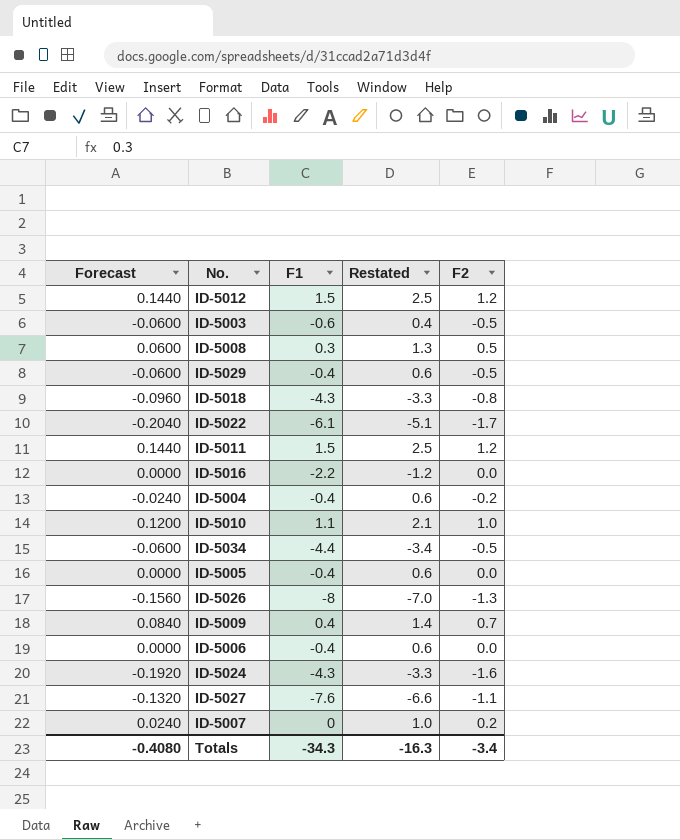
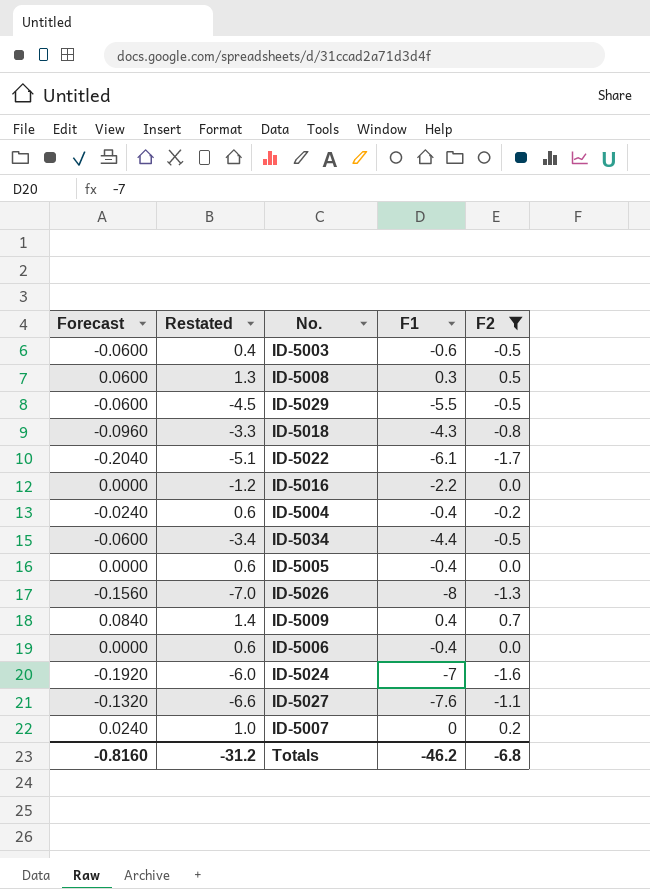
filter: none -> F2 <= 0.7
column Restated | position: 4 -> 2
ID-5029 | Restated: 0.6 -> -4.5
ID-5029 | F1: -0.4 -> -5.5
ID-5024 | Restated: -3.3 -> -6.0
ID-5024 | F1: -4.3 -> -7
Totals | Forecast: -0.4080 -> -0.8160
Totals | Restated: -16.3 -> -31.2
Totals | F1: -34.3 -> -46.2
Totals | F2: -3.4 -> -6.8

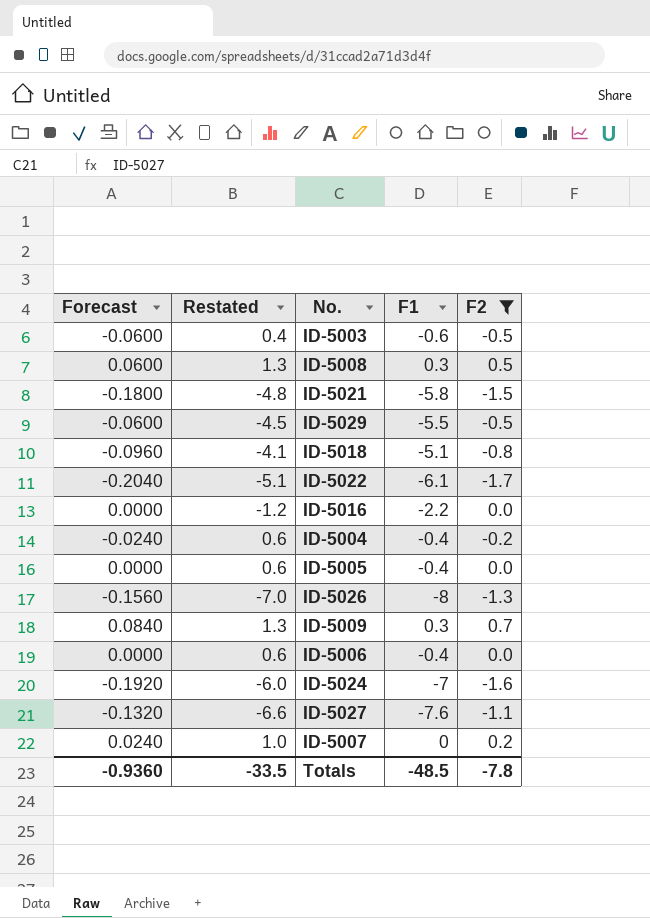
row ID-5034: -0.0600 | -3.4 | -4.4 | -0.5 -> none
row ID-5021: none -> -0.1800 | -4.8 | -5.8 | -1.5
ID-5018 | Restated: -3.3 -> -4.1
ID-5018 | F1: -4.3 -> -5.1
ID-5009 | Restated: 1.4 -> 1.3
ID-5009 | F1: 0.4 -> 0.3
Totals | Forecast: -0.8160 -> -0.9360
Totals | Restated: -31.2 -> -33.5
Totals | F1: -46.2 -> -48.5
Totals | F2: -6.8 -> -7.8

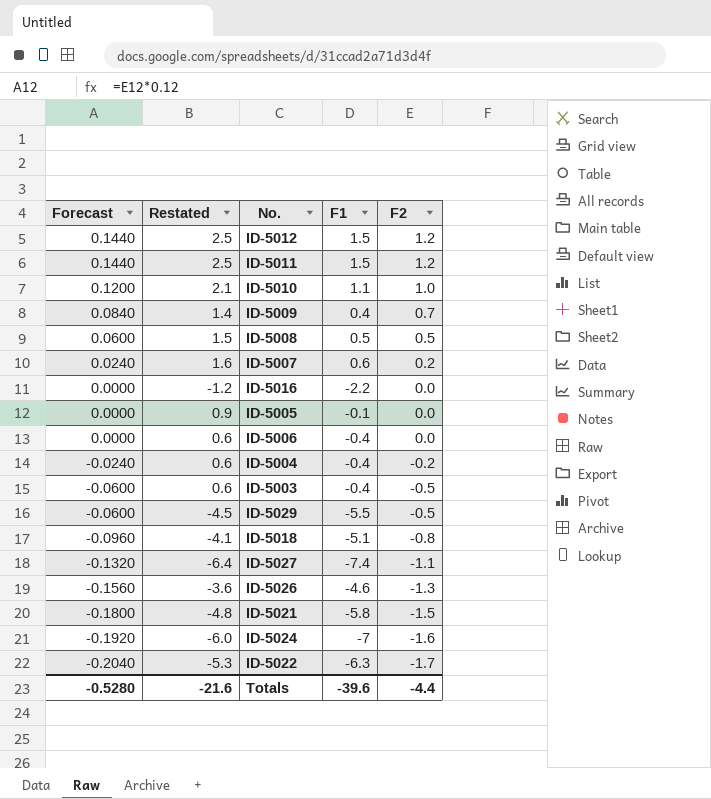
filter: F2 <= 0.7 -> none
row order: none -> Forecast descending
ID-5009 | Restated: 1.3 -> 1.4
ID-5009 | F1: 0.3 -> 0.4
ID-5008 | Restated: 1.3 -> 1.5
ID-5008 | F1: 0.3 -> 0.5
ID-5007 | Restated: 1.0 -> 1.6
ID-5007 | F1: 0 -> 0.6
ID-5005 | Restated: 0.6 -> 0.9
ID-5005 | F1: -0.4 -> -0.1
ID-5003 | Restated: 0.4 -> 0.6
ID-5003 | F1: -0.6 -> -0.4
ID-5027 | Restated: -6.6 -> -6.4
ID-5027 | F1: -7.6 -> -7.4
ID-5026 | Restated: -7.0 -> -3.6
ID-5026 | F1: -8 -> -4.6
ID-5022 | Restated: -5.1 -> -5.3
ID-5022 | F1: -6.1 -> -6.3
Totals | Forecast: -0.9360 -> -0.5280
Totals | Restated: -33.5 -> -21.6
Totals | F1: -48.5 -> -39.6
Totals | F2: -7.8 -> -4.4

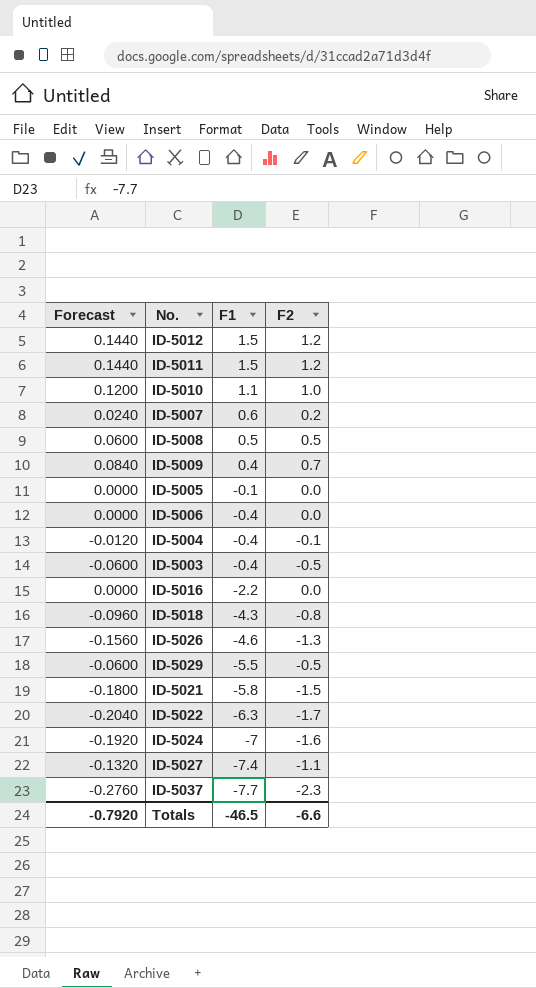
row order: Forecast descending -> F1 descending
column Restated | formula: [F1] + 1 -> none
ID-5004 | Forecast: -0.0240 -> -0.0120
ID-5004 | F2: -0.2 -> -0.1
ID-5018 | F1: -5.1 -> -4.3
row ID-5037: none -> -0.2760 | -7.7 | -2.3
Totals | Forecast: -0.5280 -> -0.7920
Totals | F1: -39.6 -> -46.5
Totals | F2: -4.4 -> -6.6

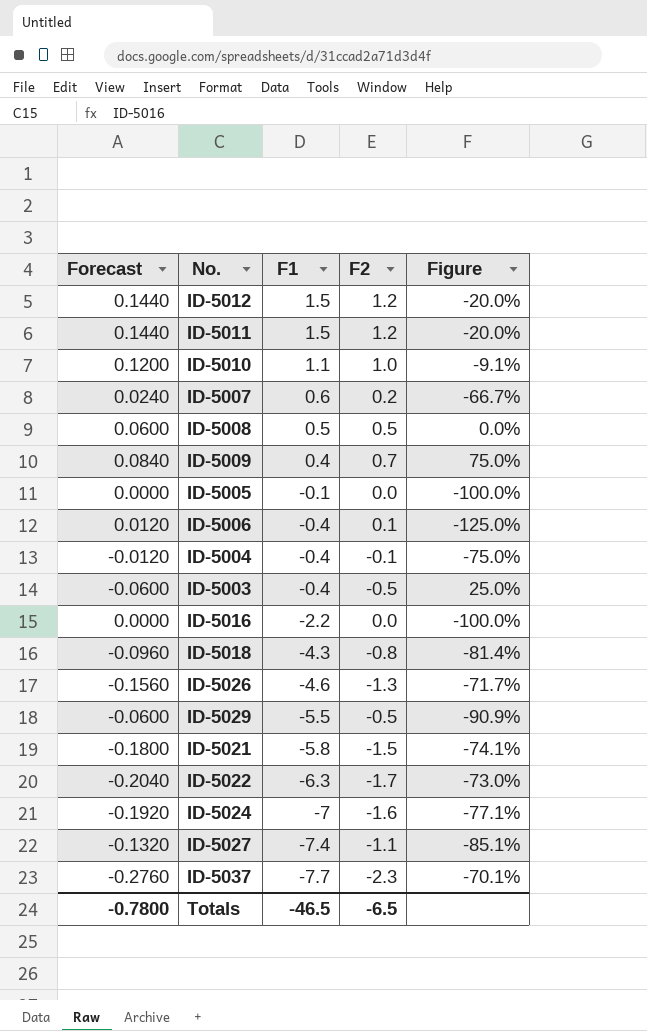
column Figure | formula: none -> ([F2] - [F1]) / [F1]
ID-5006 | Forecast: 0.0000 -> 0.0120
ID-5006 | F2: 0.0 -> 0.1
Totals | Forecast: -0.7920 -> -0.7800
Totals | F2: -6.6 -> -6.5

